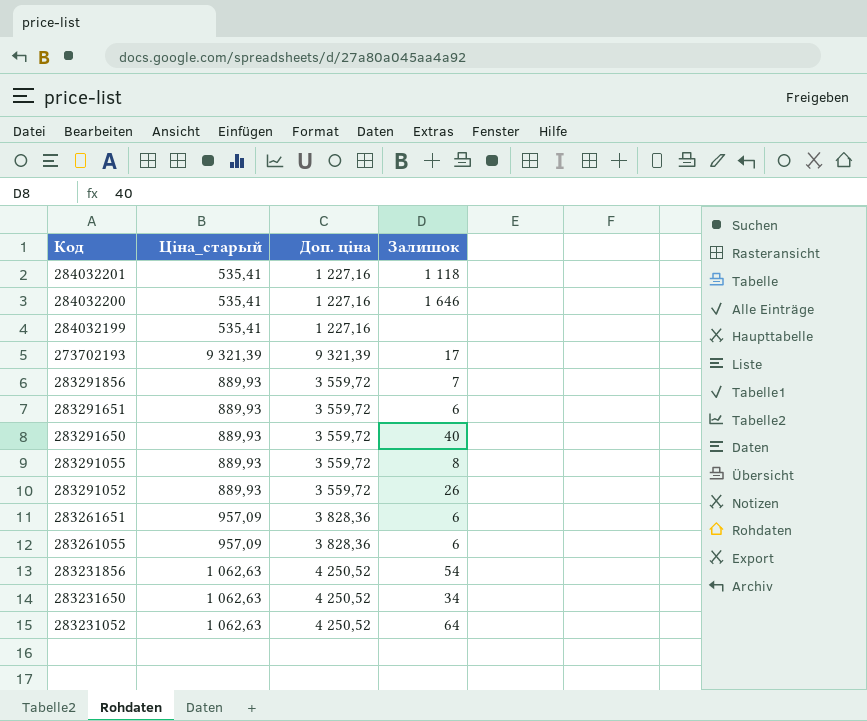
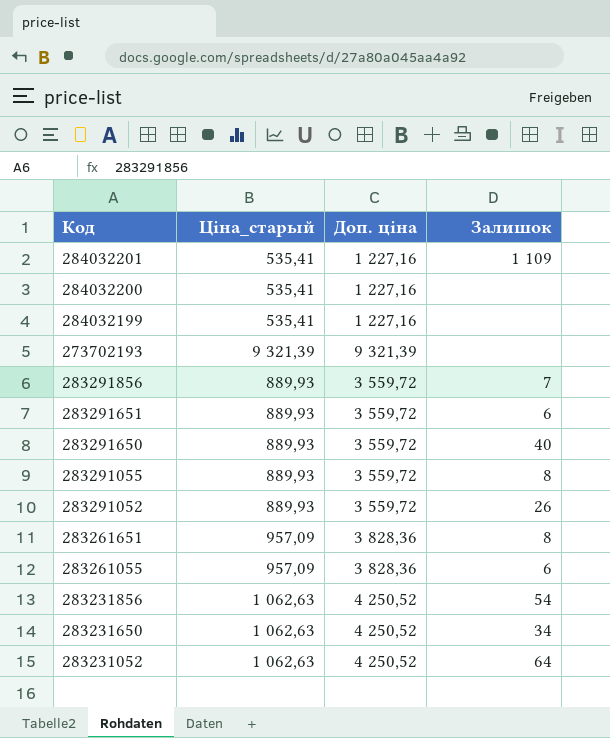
284032201 | Залишок: 1 118 -> 1 109
284032200 | Залишок: 1 646 -> none
273702193 | Залишок: 17 -> none
283261651 | Залишок: 6 -> 8

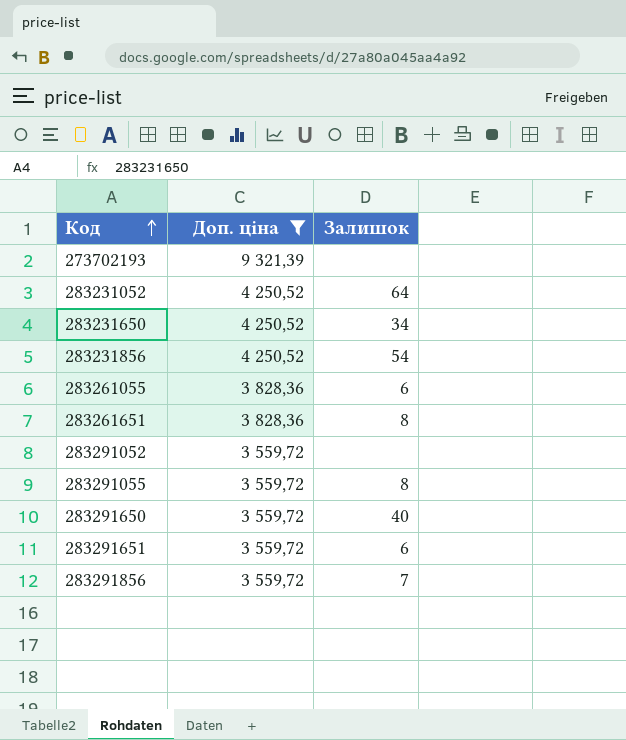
filter: none -> Доп. ціна != 1 227,16
row order: none -> Код ascending
column Ціна_старый | position: 2 -> none
283291052 | Залишок: 26 -> none

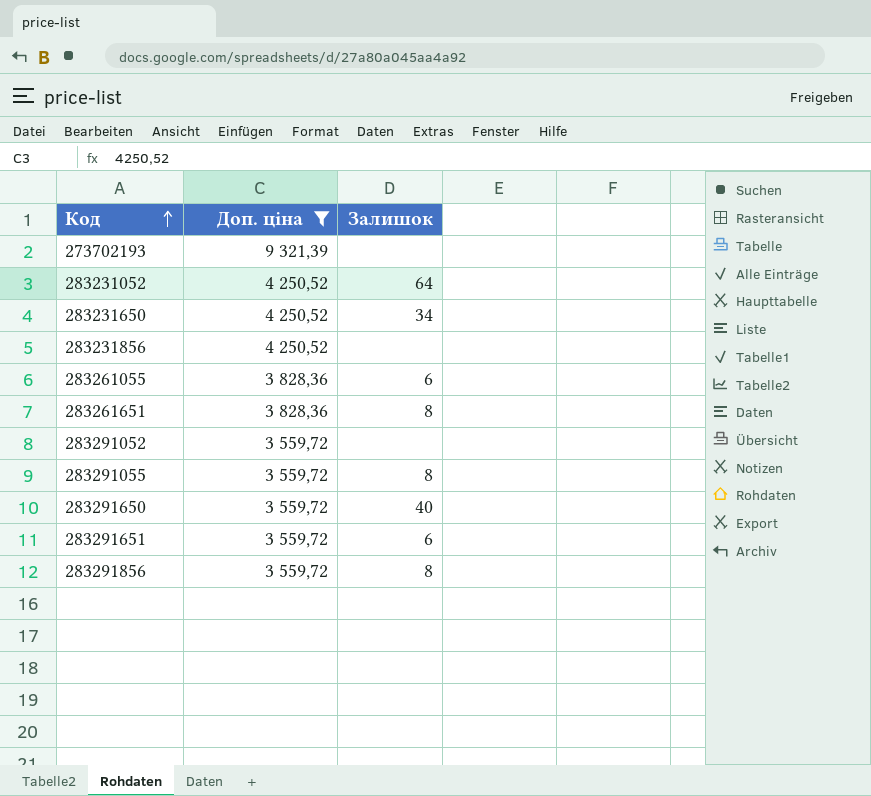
283231856 | Залишок: 54 -> none
283291856 | Залишок: 7 -> 8

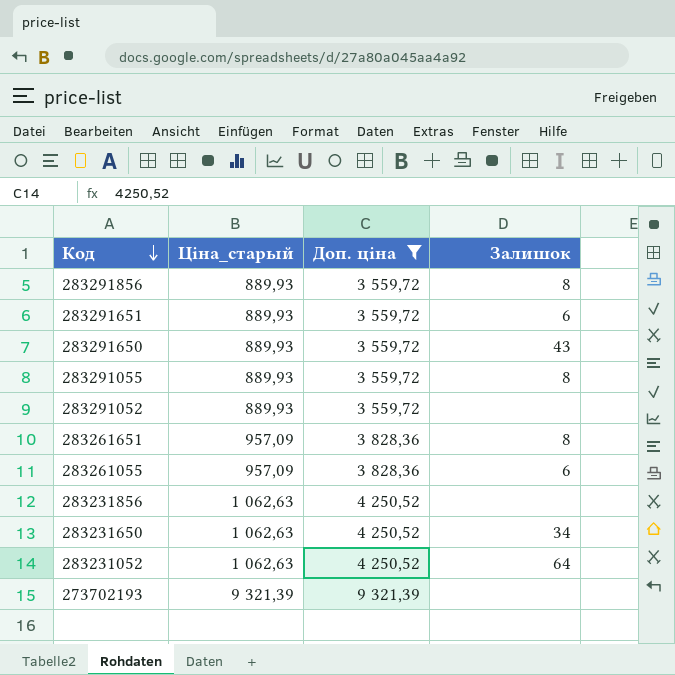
row order: Код ascending -> Код descending
column Ціна_старый | position: none -> 2
283291650 | Залишок: 40 -> 43

